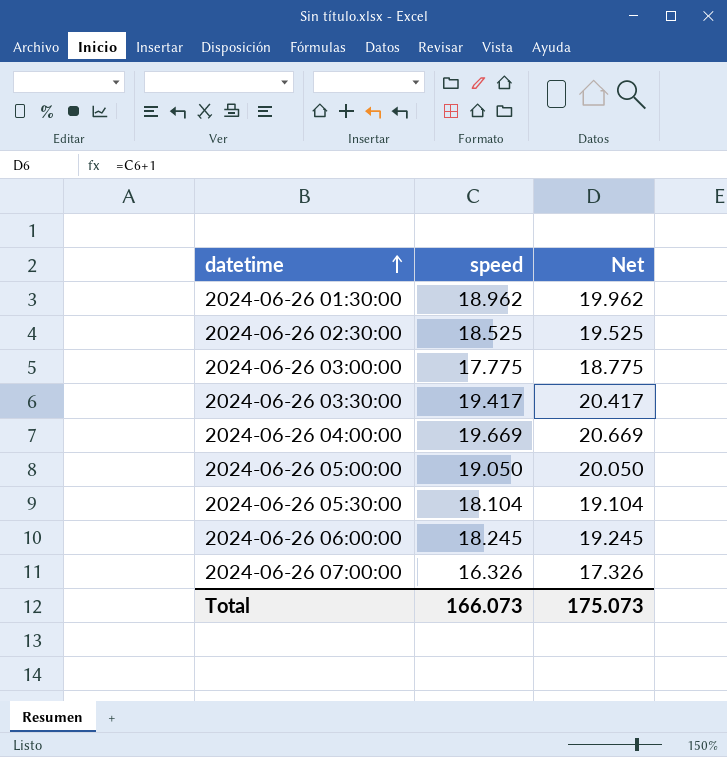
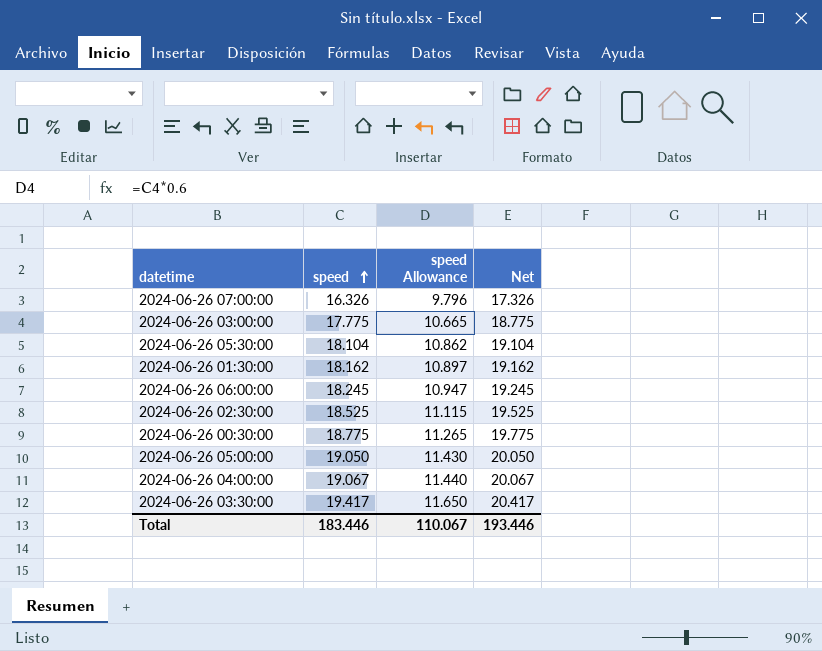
row order: datetime ascending -> speed ascending
column speed Allowance | formula: none -> [speed] * 0.6
2024-06-26 01:30:00 | speed: 18.962 -> 18.162
2024-06-26 01:30:00 | Net: 19.962 -> 19.162
row 2024-06-26 00:30:00: none -> 18.775 | 11.265 | 19.775
2024-06-26 04:00:00 | speed: 19.669 -> 19.067
2024-06-26 04:00:00 | Net: 20.669 -> 20.067
Total | speed: 166.073 -> 183.446
Total | Net: 175.073 -> 193.446

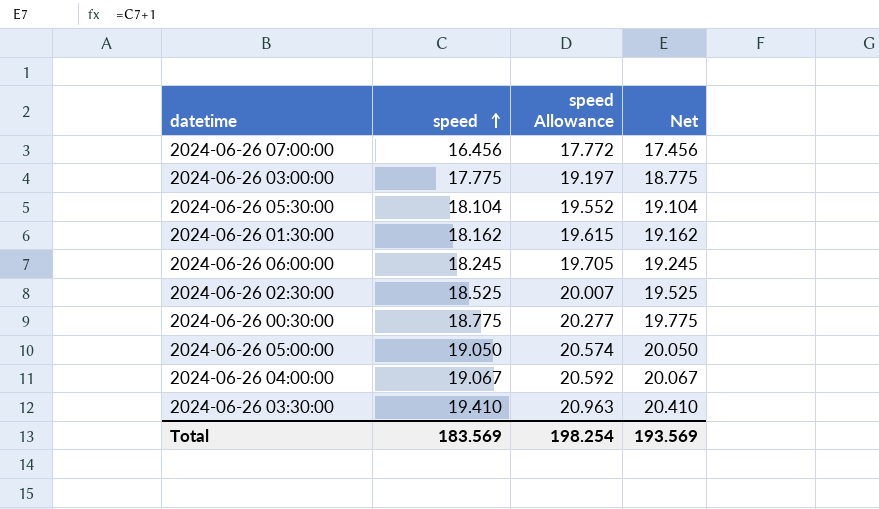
column speed Allowance | formula: [speed] * 0.6 -> [speed] * 1.08
2024-06-26 07:00:00 | speed: 16.326 -> 16.456
2024-06-26 07:00:00 | Net: 17.326 -> 17.456
2024-06-26 03:30:00 | speed: 19.417 -> 19.410
2024-06-26 03:30:00 | Net: 20.417 -> 20.410
Total | speed: 183.446 -> 183.569
Total | speed Allowance: 110.067 -> 198.254
Total | Net: 193.446 -> 193.569

